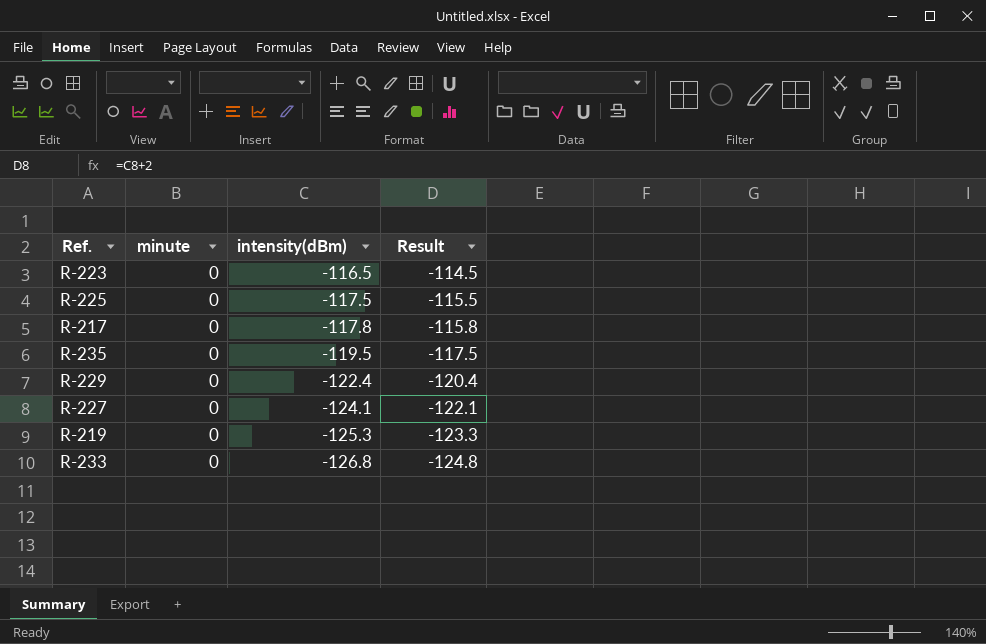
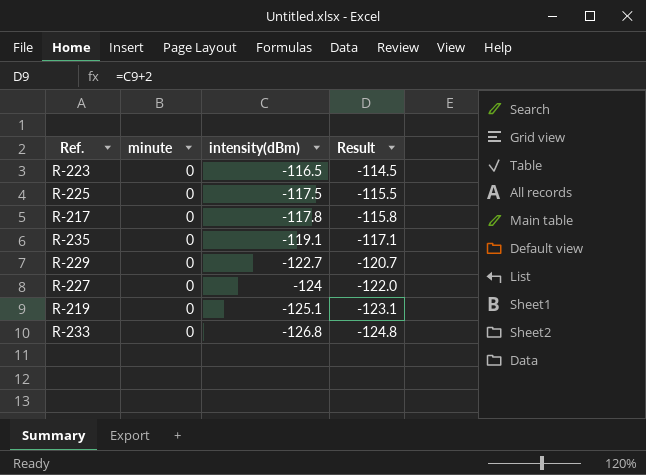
R-235 | intensity(dBm): -119.5 -> -119.1
R-235 | Result: -117.5 -> -117.1
R-229 | intensity(dBm): -122.4 -> -122.7
R-229 | Result: -120.4 -> -120.7
R-227 | intensity(dBm): -124.1 -> -124
R-227 | Result: -122.1 -> -122.0
R-219 | intensity(dBm): -125.3 -> -125.1
R-219 | Result: -123.3 -> -123.1

